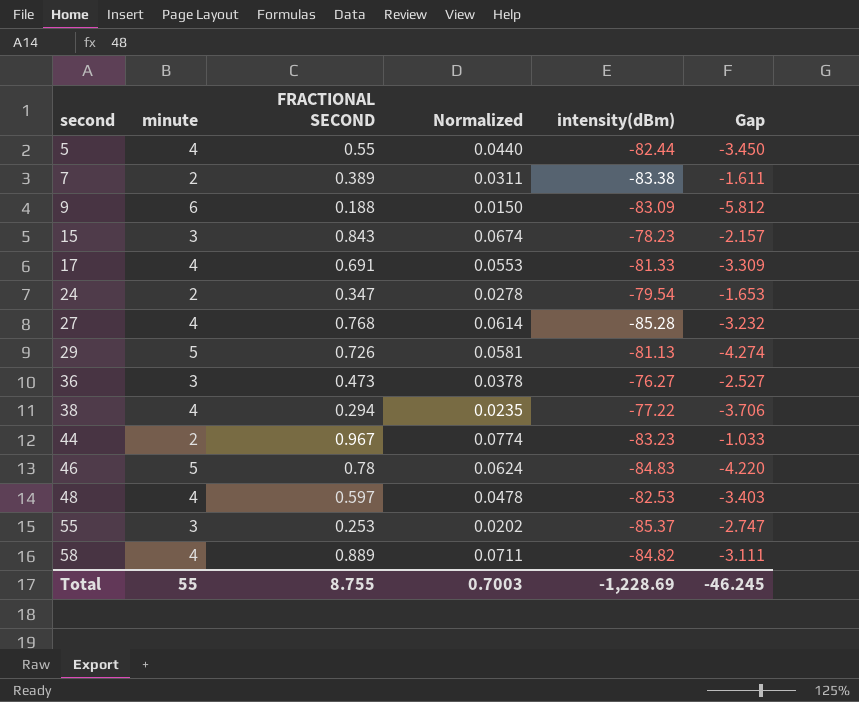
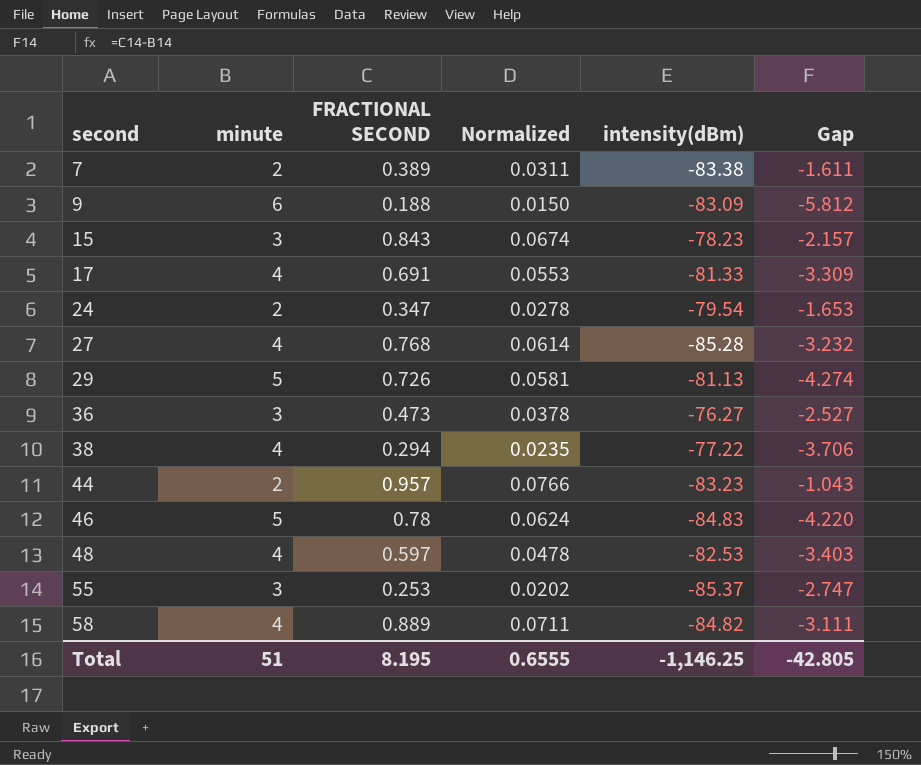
row 5: 4 | 0.55 | 0.0440 | -82.44 | -3.450 -> none
44 | FRACTIONAL SECOND: 0.967 -> 0.957
44 | Normalized: 0.0774 -> 0.0766
44 | Gap: -1.033 -> -1.043
Total | minute: 55 -> 51
Total | FRACTIONAL SECOND: 8.755 -> 8.195
Total | Normalized: 0.7003 -> 0.6555
Total | intensity(dBm): -1,228.69 -> -1,146.25
Total | Gap: -46.245 -> -42.805

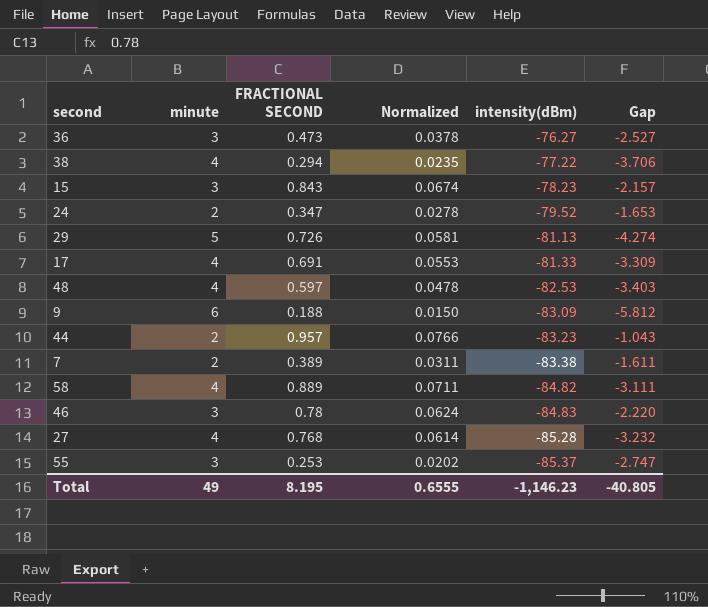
row order: second ascending -> intensity(dBm) descending
24 | intensity(dBm): -79.54 -> -79.52
46 | minute: 5 -> 3
46 | Gap: -4.220 -> -2.220
Total | minute: 51 -> 49
Total | intensity(dBm): -1,146.25 -> -1,146.23
Total | Gap: -42.805 -> -40.805

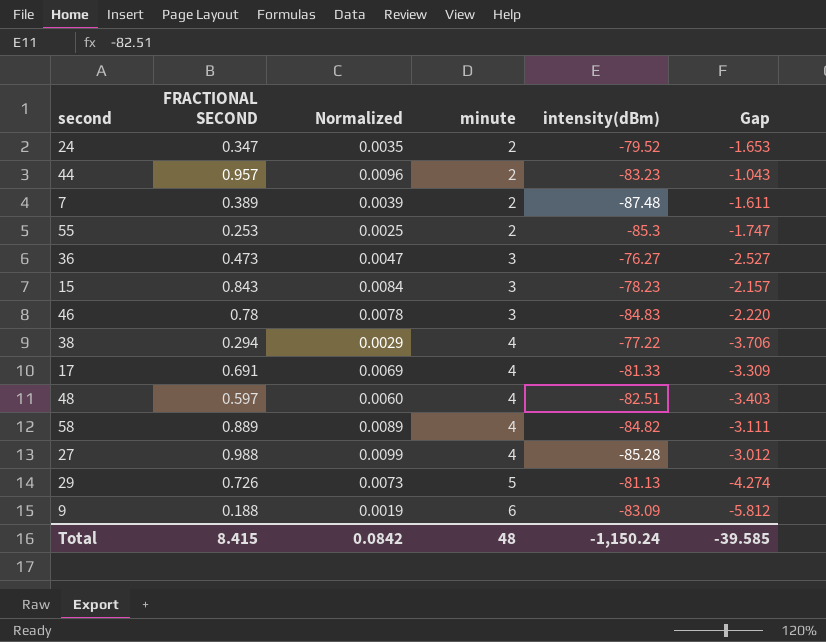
row order: intensity(dBm) descending -> minute ascending
column Normalized | formula: [FRACTIONAL SECOND] * 0.08 -> [FRACTIONAL SECOND] * 0.01
column minute | position: 2 -> 4
7 | intensity(dBm): -83.38 -> -87.48
55 | minute: 3 -> 2
55 | intensity(dBm): -85.37 -> -85.3
55 | Gap: -2.747 -> -1.747
48 | intensity(dBm): -82.53 -> -82.51
27 | FRACTIONAL SECOND: 0.768 -> 0.988
27 | Gap: -3.232 -> -3.012
Total | FRACTIONAL SECOND: 8.195 -> 8.415
Total | Normalized: 0.6555 -> 0.0842
Total | minute: 49 -> 48
Total | intensity(dBm): -1,146.23 -> -1,150.24
Total | Gap: -40.805 -> -39.585

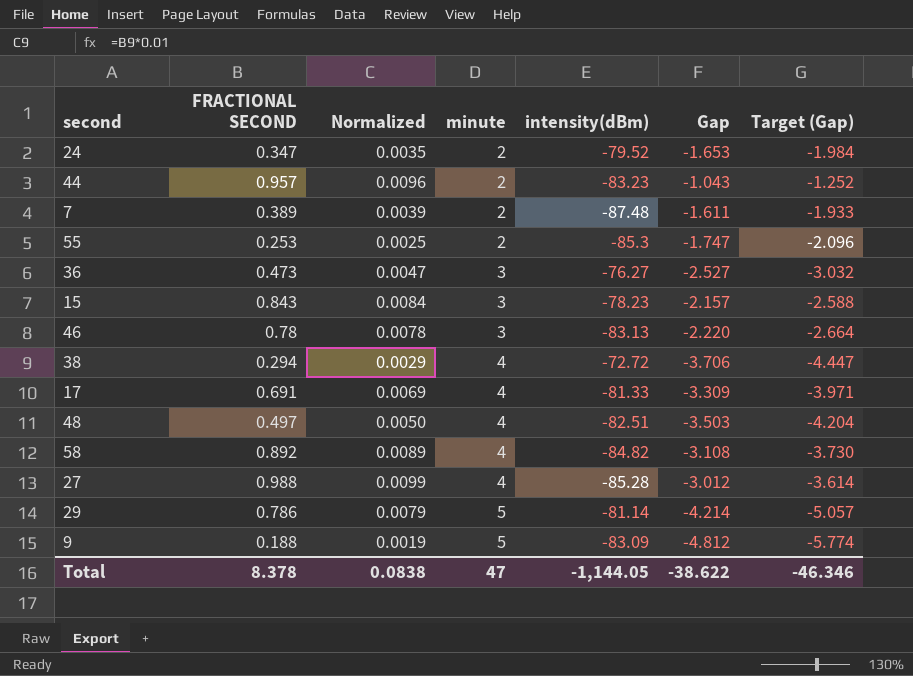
column Target (Gap) | formula: none -> [Gap] * 1.2
46 | intensity(dBm): -84.83 -> -83.13
38 | intensity(dBm): -77.22 -> -72.72
48 | FRACTIONAL SECOND: 0.597 -> 0.497
48 | Normalized: 0.0060 -> 0.0050
48 | Gap: -3.403 -> -3.503
58 | FRACTIONAL SECOND: 0.889 -> 0.892
58 | Gap: -3.111 -> -3.108
29 | FRACTIONAL SECOND: 0.726 -> 0.786
29 | Normalized: 0.0073 -> 0.0079
29 | intensity(dBm): -81.13 -> -81.14
29 | Gap: -4.274 -> -4.214
9 | minute: 6 -> 5
9 | Gap: -5.812 -> -4.812
Total | FRACTIONAL SECOND: 8.415 -> 8.378
Total | Normalized: 0.0842 -> 0.0838
Total | minute: 48 -> 47
Total | intensity(dBm): -1,150.24 -> -1,144.05
Total | Gap: -39.585 -> -38.622

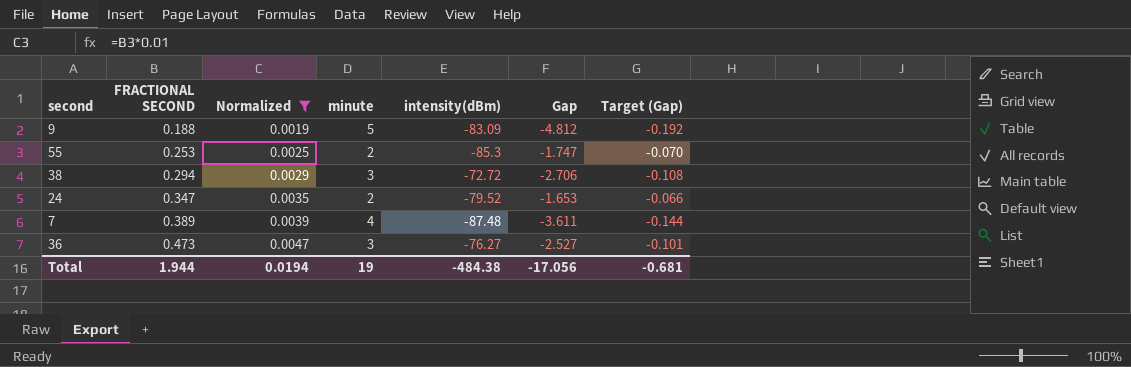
filter: none -> Normalized <= 0.0047
row order: minute ascending -> FRACTIONAL SECOND ascending
column Target (Gap) | formula: [Gap] * 1.2 -> [Gap] * 0.04
38 | minute: 4 -> 3
38 | Gap: -3.706 -> -2.706
7 | minute: 2 -> 4
7 | Gap: -1.611 -> -3.611
Total | FRACTIONAL SECOND: 8.378 -> 1.944
Total | Normalized: 0.0838 -> 0.0194
Total | minute: 47 -> 19
Total | intensity(dBm): -1,144.05 -> -484.38
Total | Gap: -38.622 -> -17.056
Total | Target (Gap): -46.346 -> -0.681

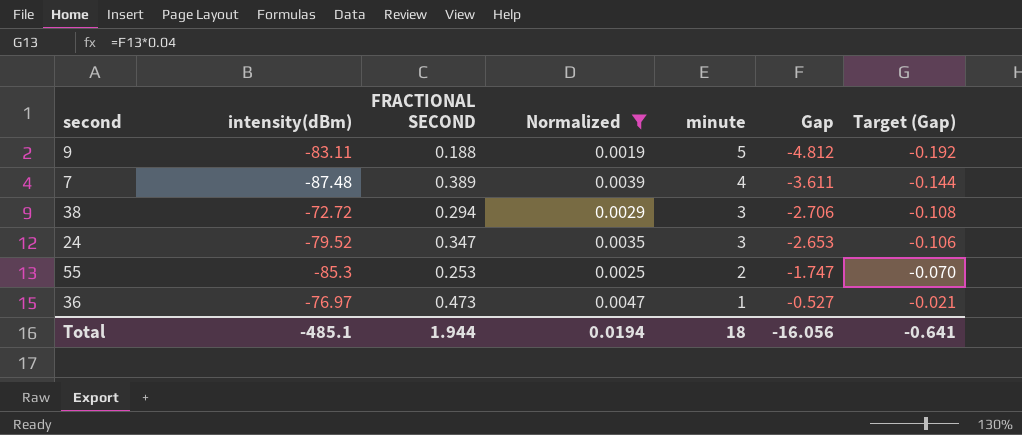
row order: FRACTIONAL SECOND ascending -> minute descending
column intensity(dBm) | position: 5 -> 2
9 | intensity(dBm): -83.09 -> -83.11
24 | minute: 2 -> 3
24 | Gap: -1.653 -> -2.653
24 | Target (Gap): -0.066 -> -0.106
36 | intensity(dBm): -76.27 -> -76.97
36 | minute: 3 -> 1
36 | Gap: -2.527 -> -0.527
36 | Target (Gap): -0.101 -> -0.021
Total | intensity(dBm): -484.38 -> -485.1
Total | minute: 19 -> 18
Total | Gap: -17.056 -> -16.056
Total | Target (Gap): -0.681 -> -0.641

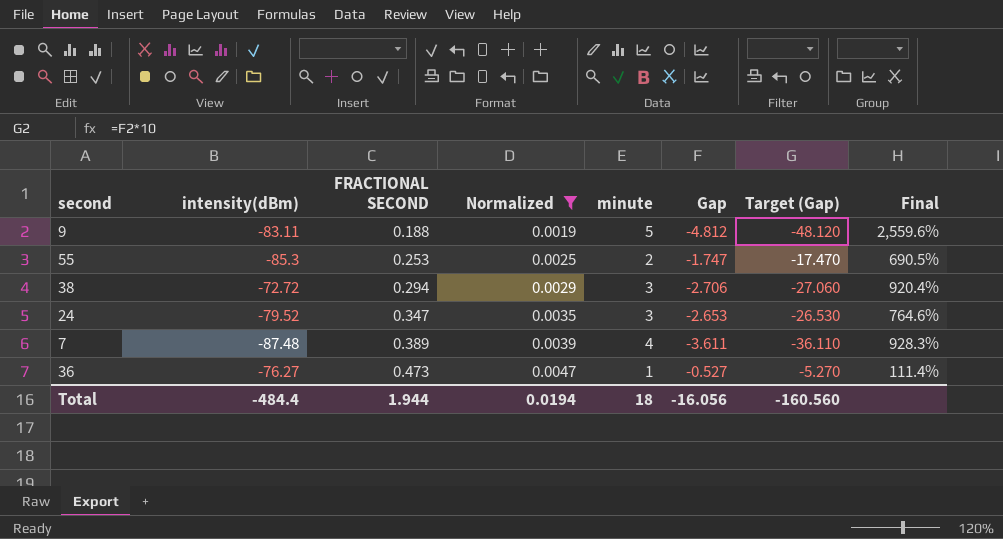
row order: minute descending -> FRACTIONAL SECOND ascending
column Target (Gap) | formula: [Gap] * 0.04 -> [Gap] * 10
column Final | formula: none -> ([minute] - [FRACTIONAL SECOND]) / [FRACTIONAL SECOND]
36 | intensity(dBm): -76.97 -> -76.27
Total | intensity(dBm): -485.1 -> -484.4
Total | Target (Gap): -0.641 -> -160.560

